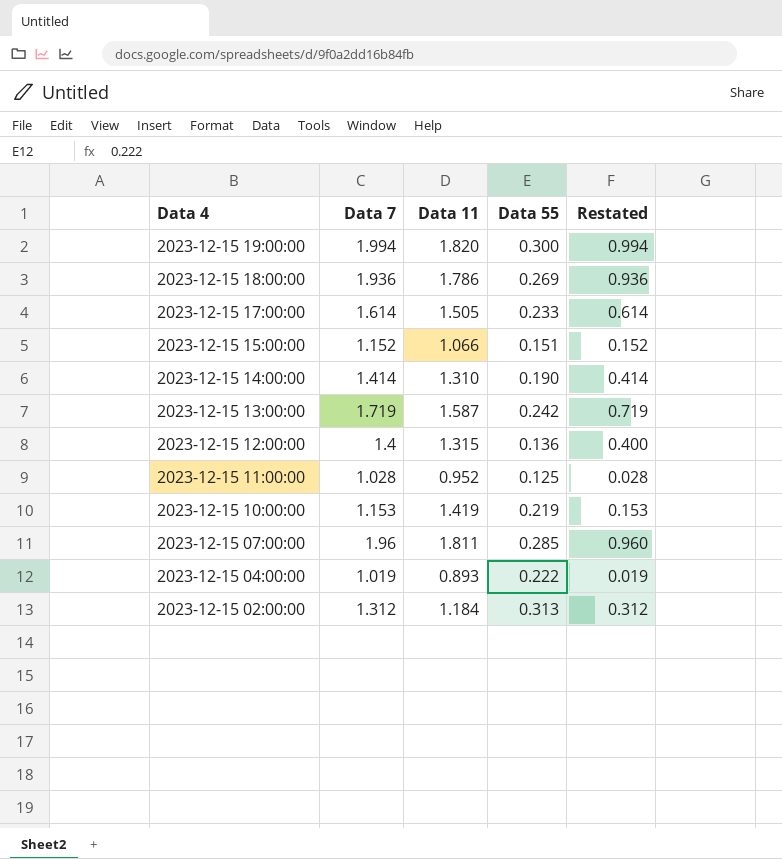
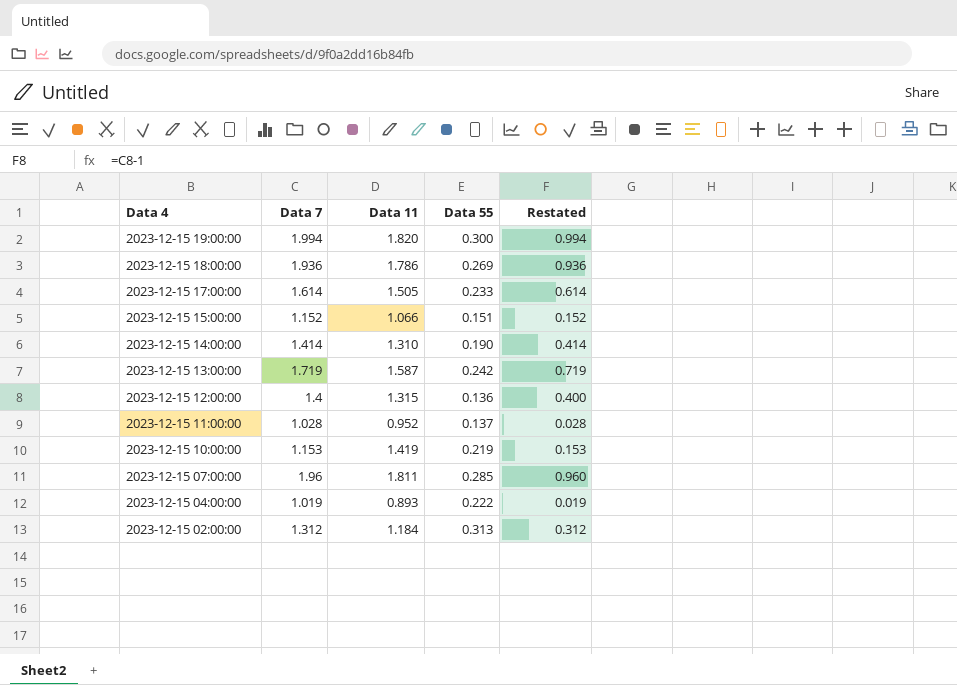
2023-12-15 11:00:00 | Data 55: 0.125 -> 0.137

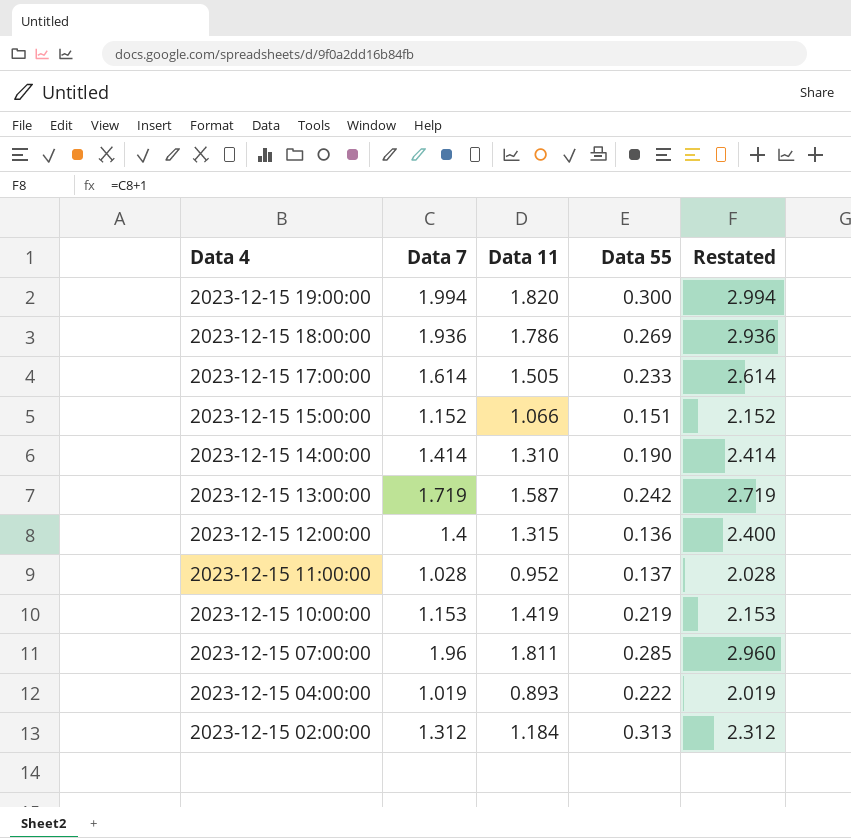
column Restated | formula: [Data 7] - 1 -> [Data 7] + 1

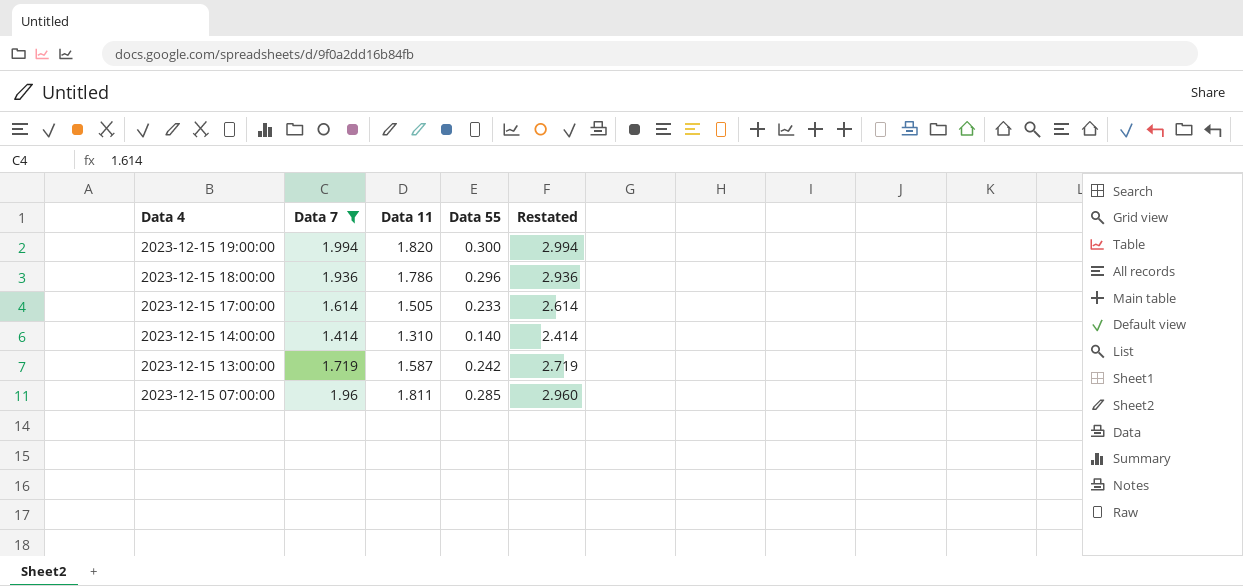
filter: none -> Data 7 >= 1.414
2023-12-15 18:00:00 | Data 55: 0.269 -> 0.296
2023-12-15 14:00:00 | Data 55: 0.190 -> 0.140

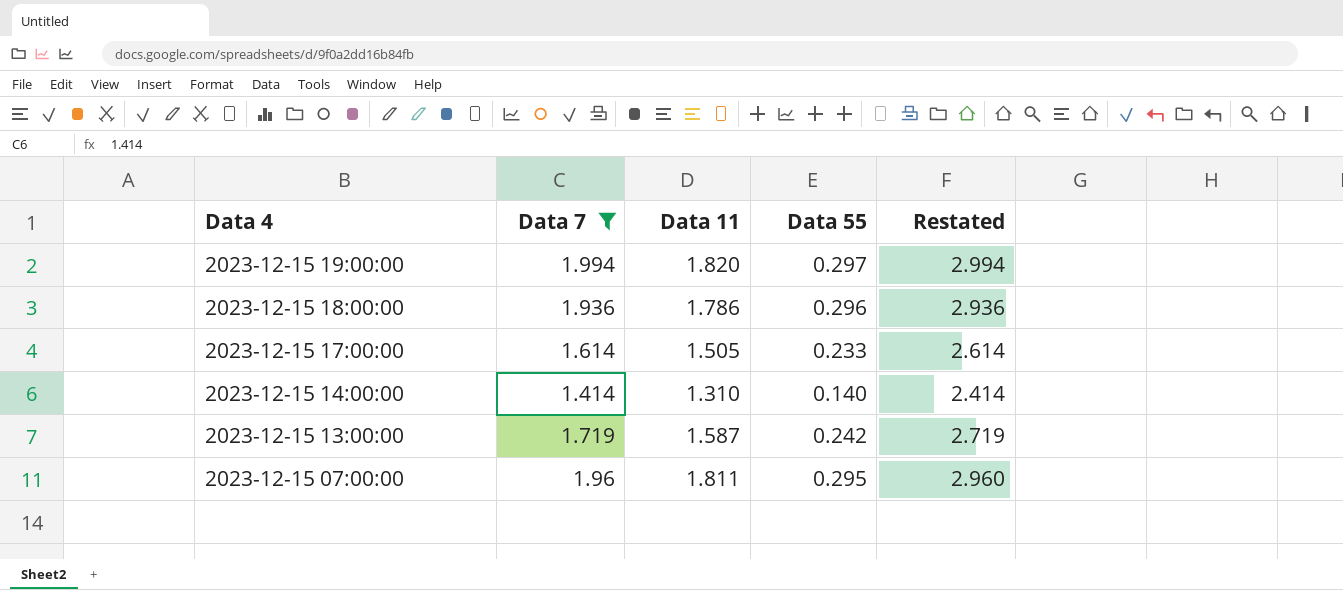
2023-12-15 19:00:00 | Data 55: 0.300 -> 0.297
2023-12-15 07:00:00 | Data 55: 0.285 -> 0.295

